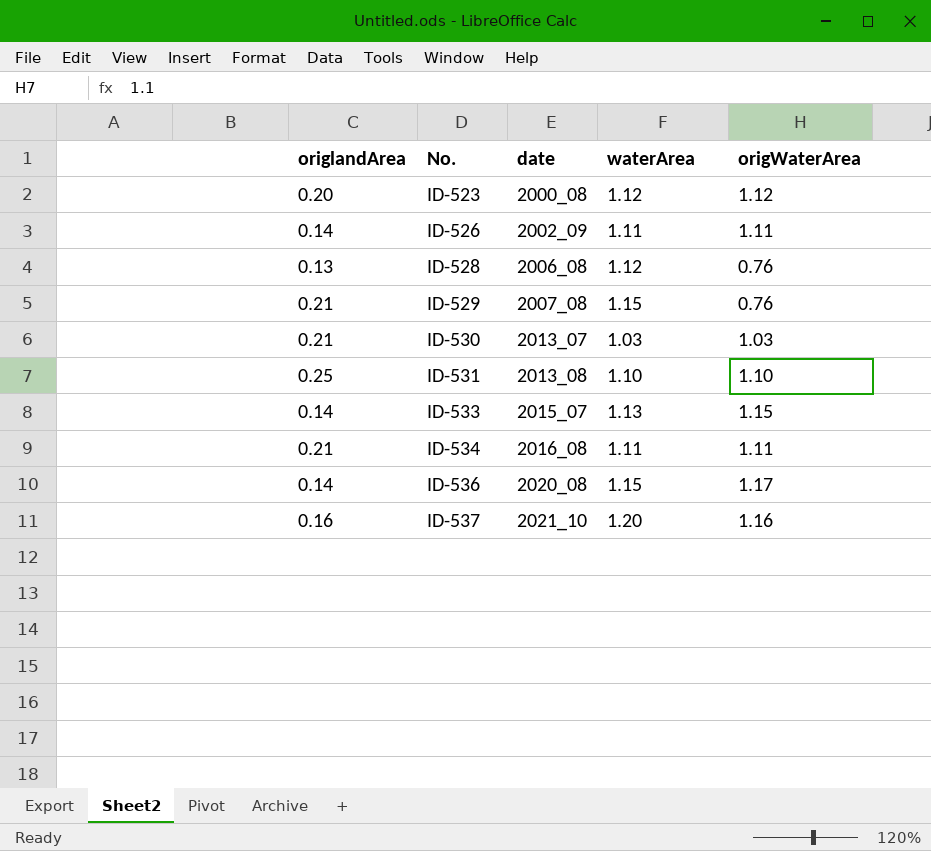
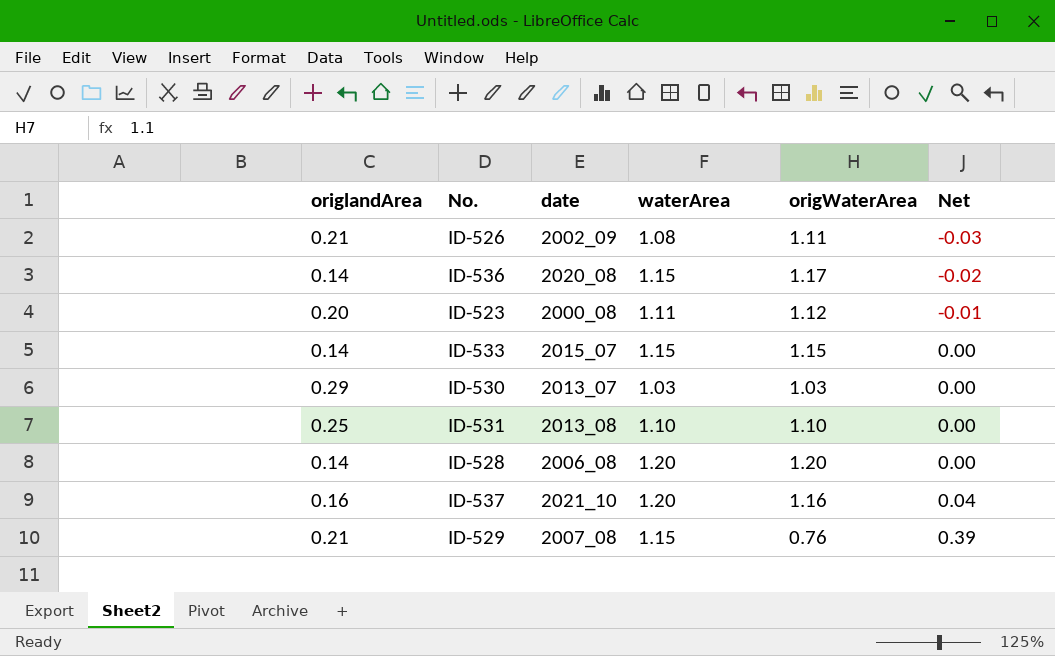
row order: No. ascending -> Net ascending
column Net | formula: none -> [waterArea] - [origWaterArea]
row ID-534: 0.21 | 2016_08 | 1.11 | 1.11 -> none
ID-526 | origlandArea: 0.14 -> 0.21
ID-526 | waterArea: 1.11 -> 1.08
ID-523 | waterArea: 1.12 -> 1.11
ID-533 | waterArea: 1.13 -> 1.15
ID-530 | origlandArea: 0.21 -> 0.29
ID-528 | origlandArea: 0.13 -> 0.14
ID-528 | waterArea: 1.12 -> 1.20
ID-528 | origWaterArea: 0.76 -> 1.20

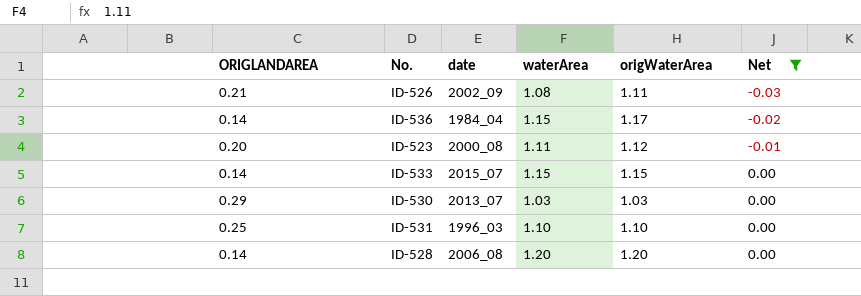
filter: none -> Net <= 0.00
column name: origlandArea -> ORIGLANDAREA
ID-536 | date: 2020_08 -> 1984_04
ID-531 | date: 2013_08 -> 1996_03

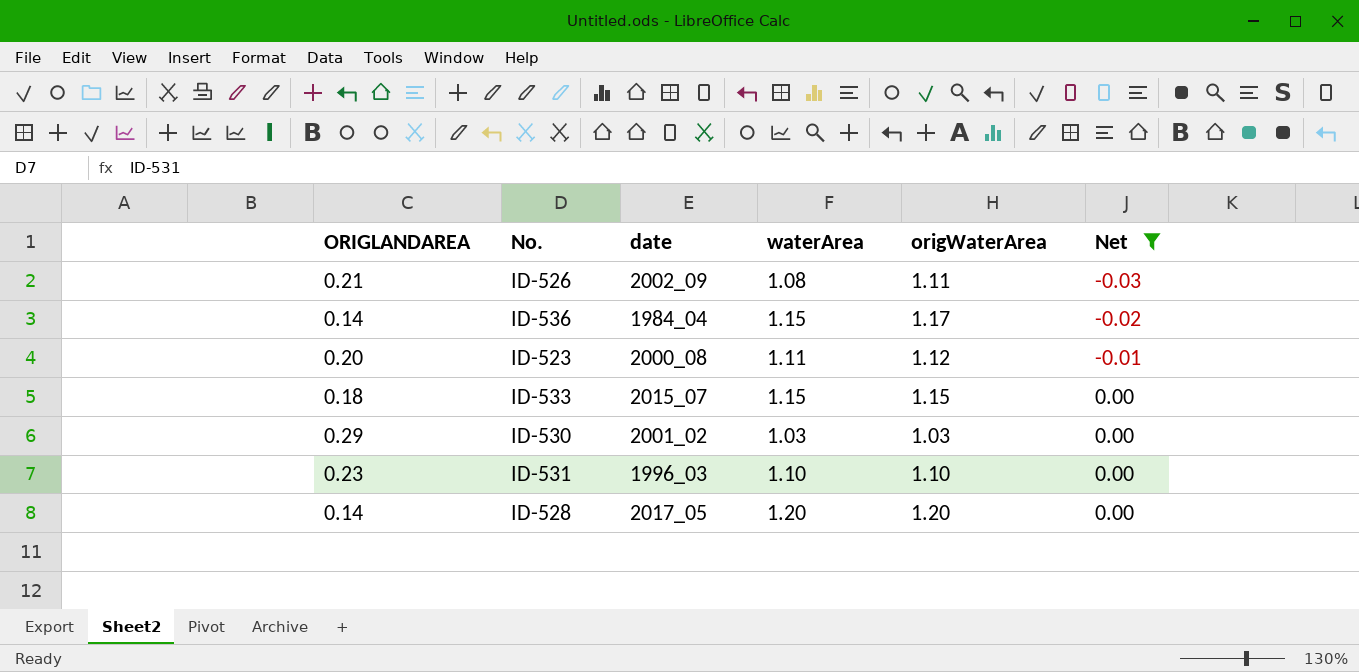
ID-533 | ORIGLANDAREA: 0.14 -> 0.18
ID-530 | date: 2013_07 -> 2001_02
ID-531 | ORIGLANDAREA: 0.25 -> 0.23
ID-528 | date: 2006_08 -> 2017_05

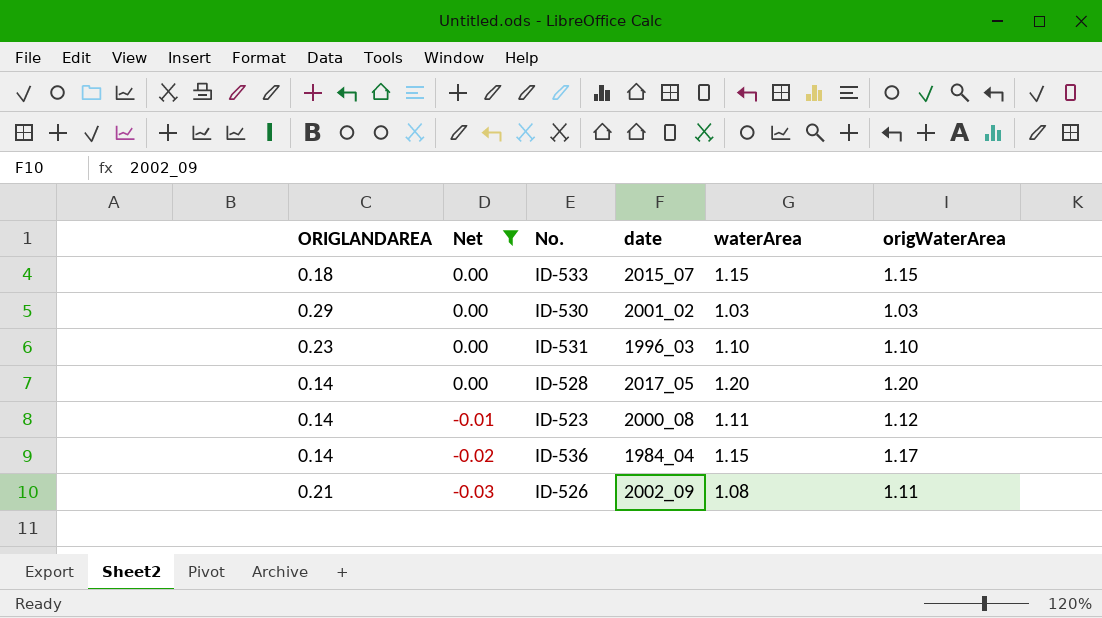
row order: Net ascending -> Net descending
column Net | position: 6 -> 2
ID-523 | ORIGLANDAREA: 0.20 -> 0.14

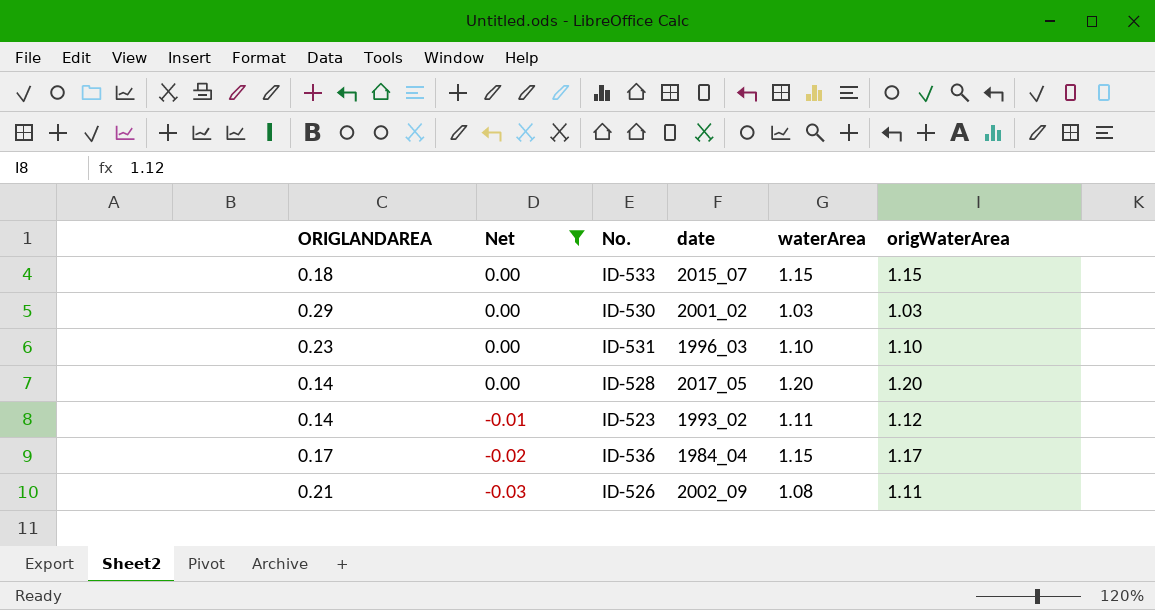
ID-523 | date: 2000_08 -> 1993_02
ID-536 | ORIGLANDAREA: 0.14 -> 0.17

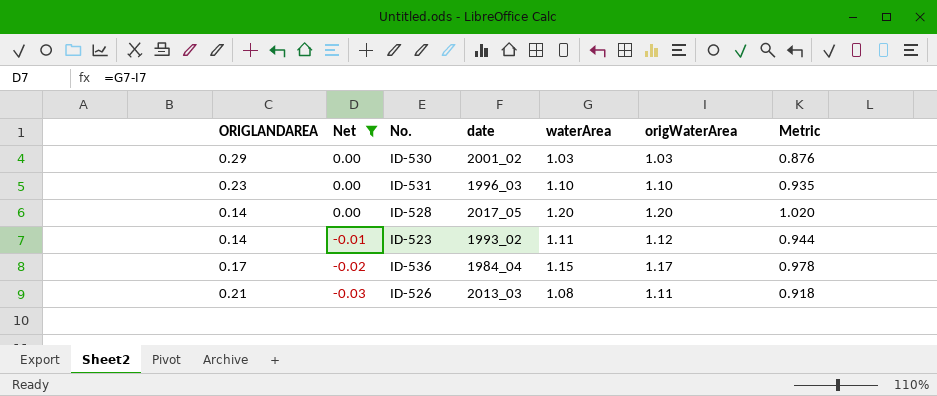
column Metric | formula: none -> [waterArea] * 0.85
row ID-533: 0.18 | 0.00 | 2015_07 | 1.15 | 1.15 -> none
ID-526 | date: 2002_09 -> 2013_03

